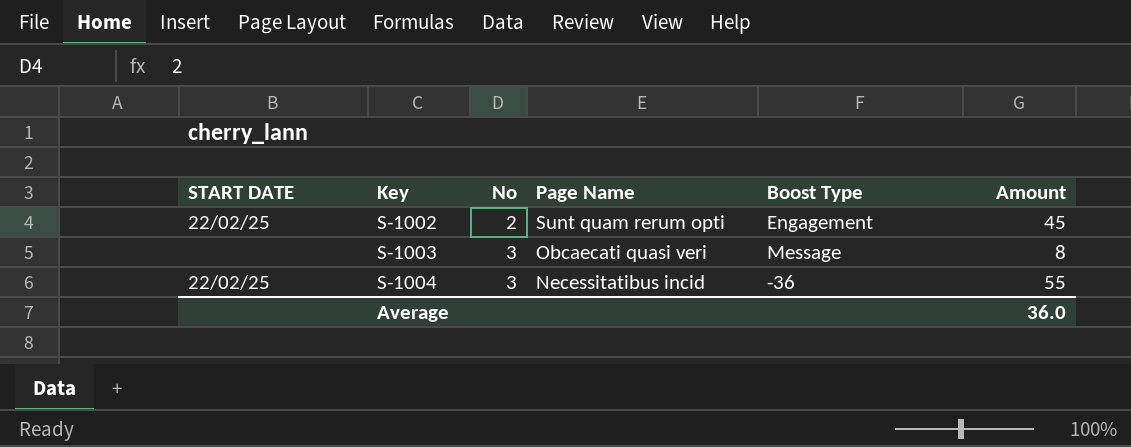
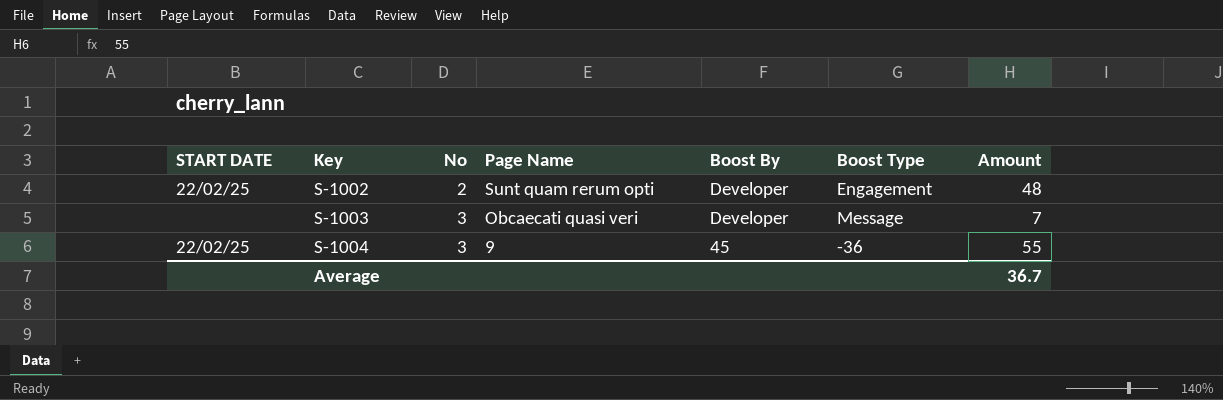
column Boost By | position: none -> 5
S-1002 | Amount: 45 -> 48
S-1003 | Amount: 8 -> 7
S-1004 | Page Name: Necessitatibus incid -> 9
Average | Amount: 36.0 -> 36.7

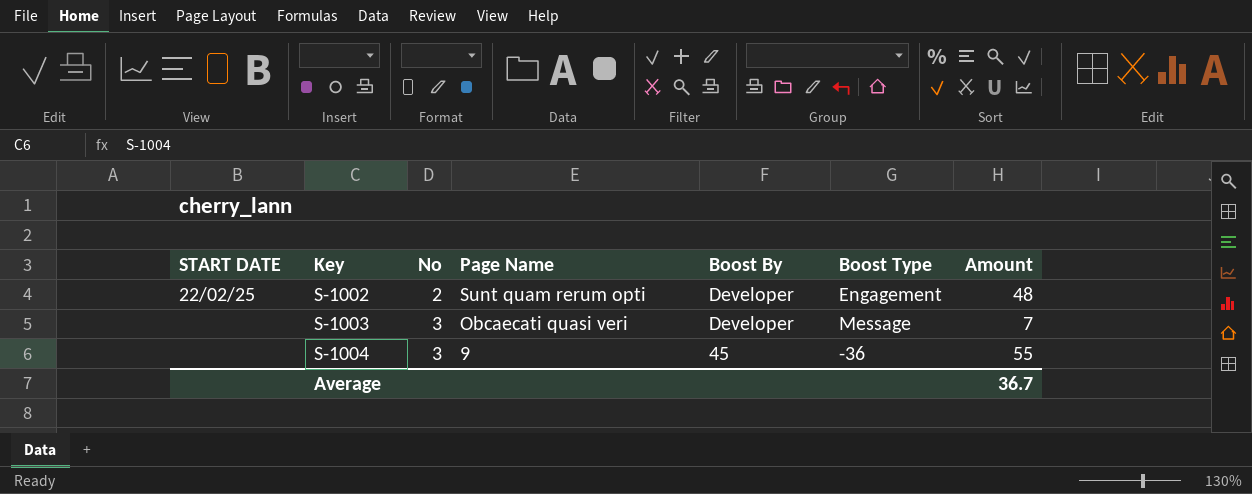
S-1004 | START DATE: 22/02/25 -> none

